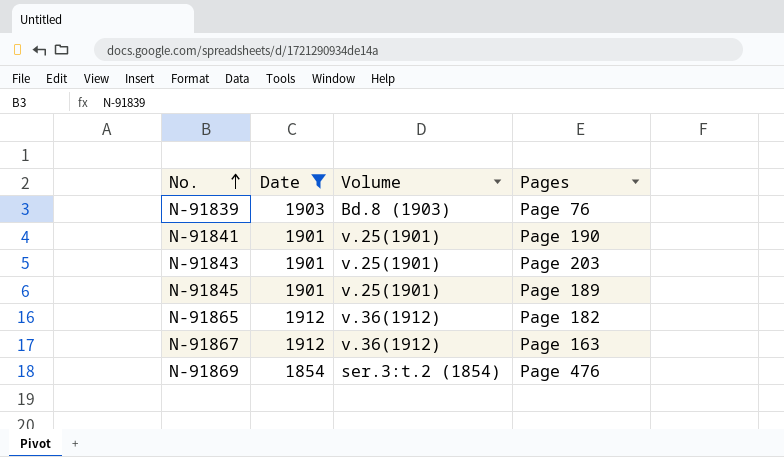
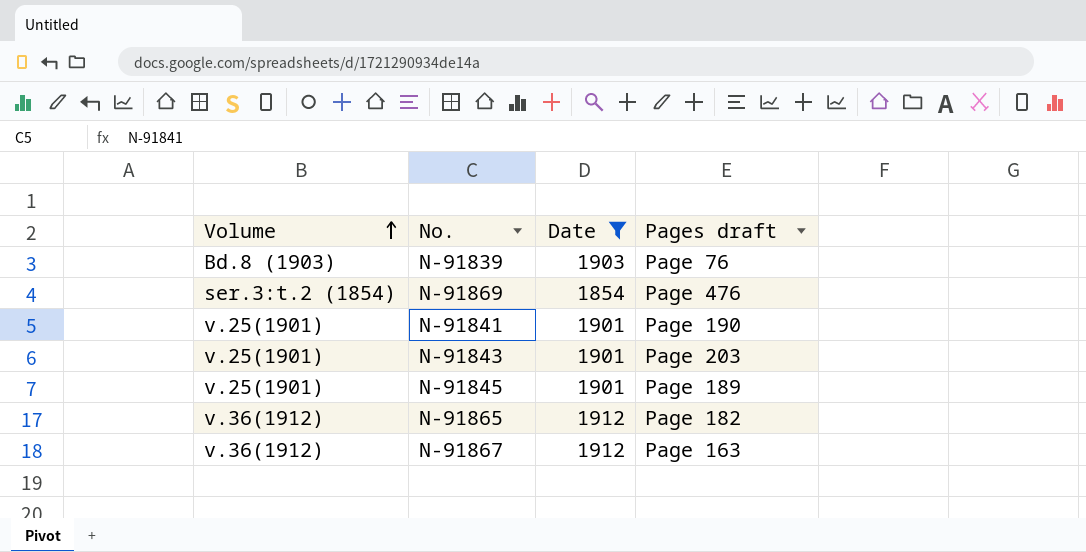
row order: No. ascending -> Volume ascending
column Volume | position: 3 -> 1
column name: Pages -> Pages draft

